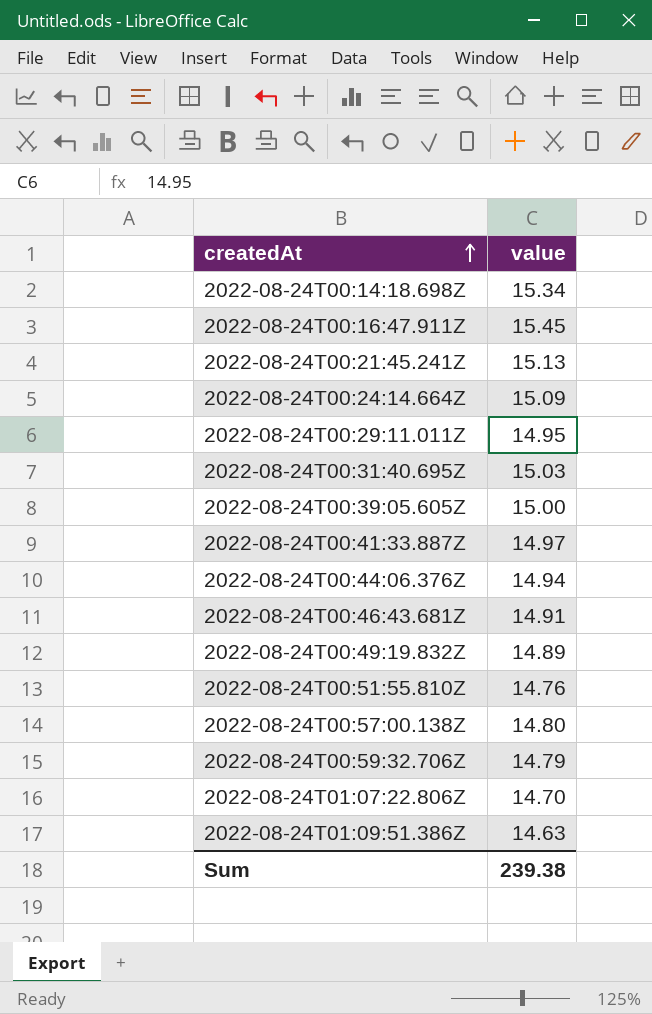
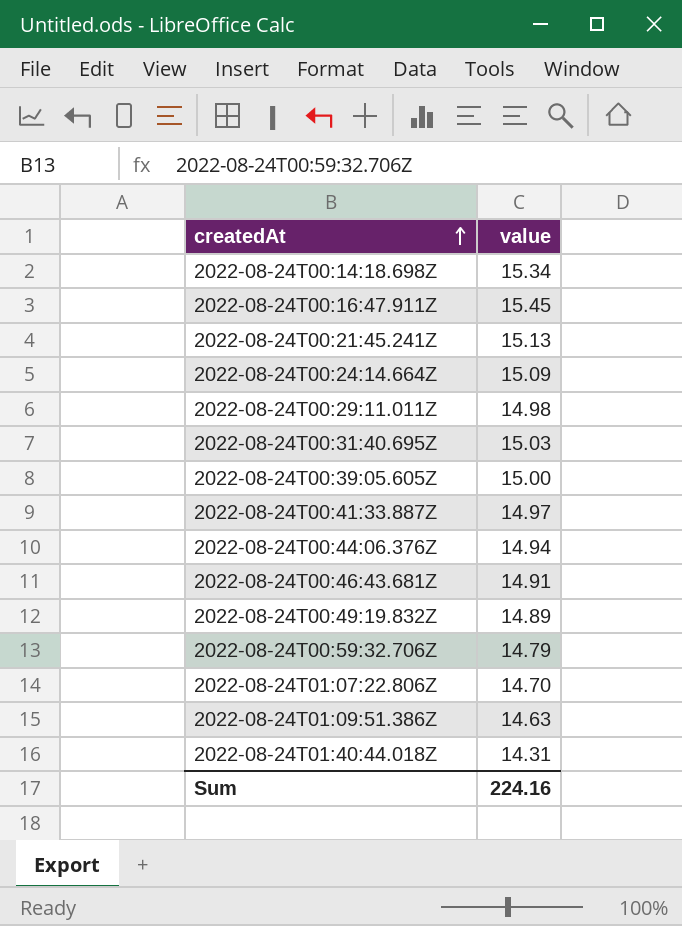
row 2022-08-24T00:51:55.810Z: 14.76 -> none
row 2022-08-24T00:57:00.138Z: 14.80 -> none
2022-08-24T00:29:11.011Z | value: 14.95 -> 14.98
row 2022-08-24T01:40:44.018Z: none -> 14.31
Sum | value: 239.38 -> 224.16

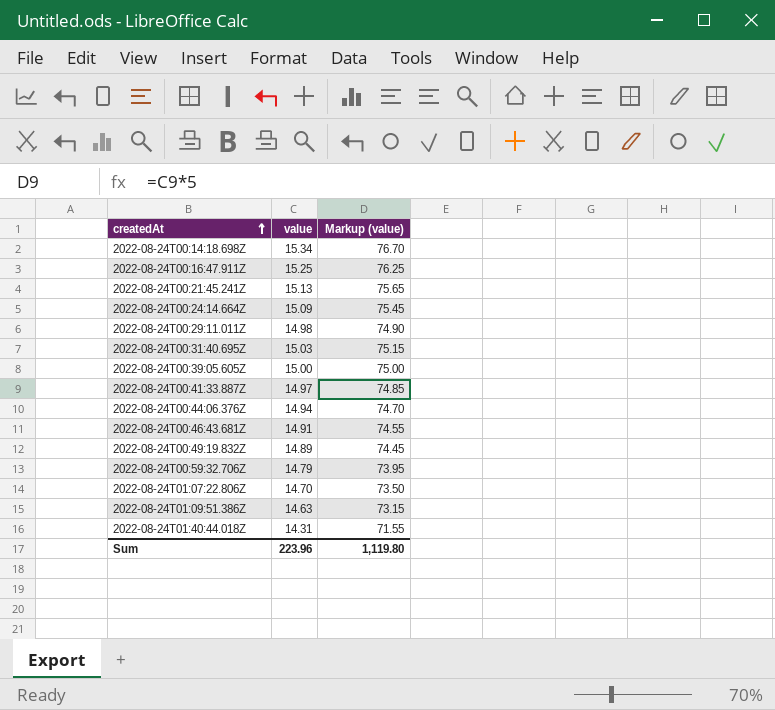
column Markup (value) | formula: none -> [value] * 5
2022-08-24T00:16:47.911Z | value: 15.45 -> 15.25
Sum | value: 224.16 -> 223.96

